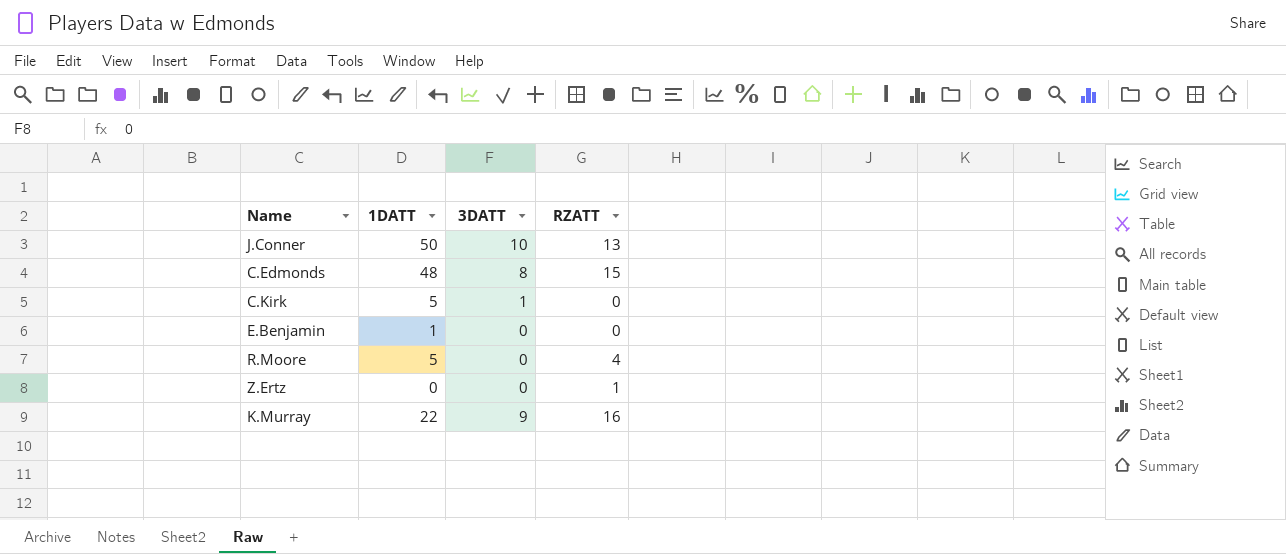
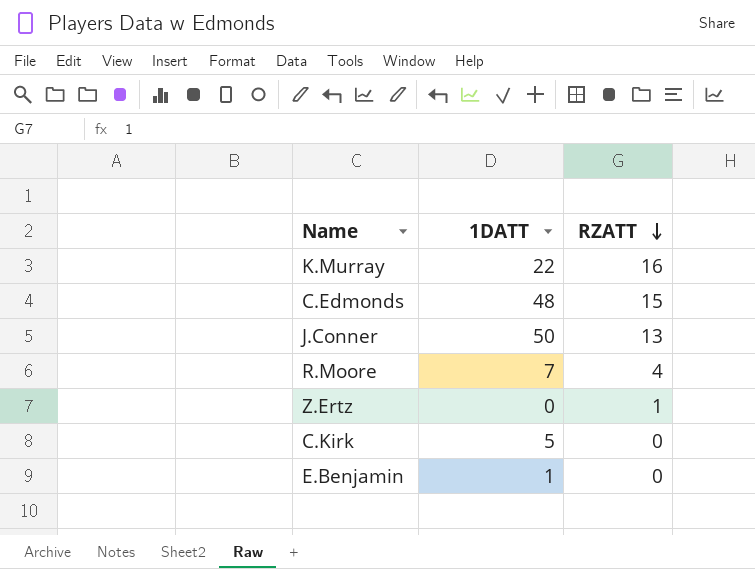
row order: none -> RZATT descending
column 3DATT | position: 3 -> none
R.Moore | 1DATT: 5 -> 7

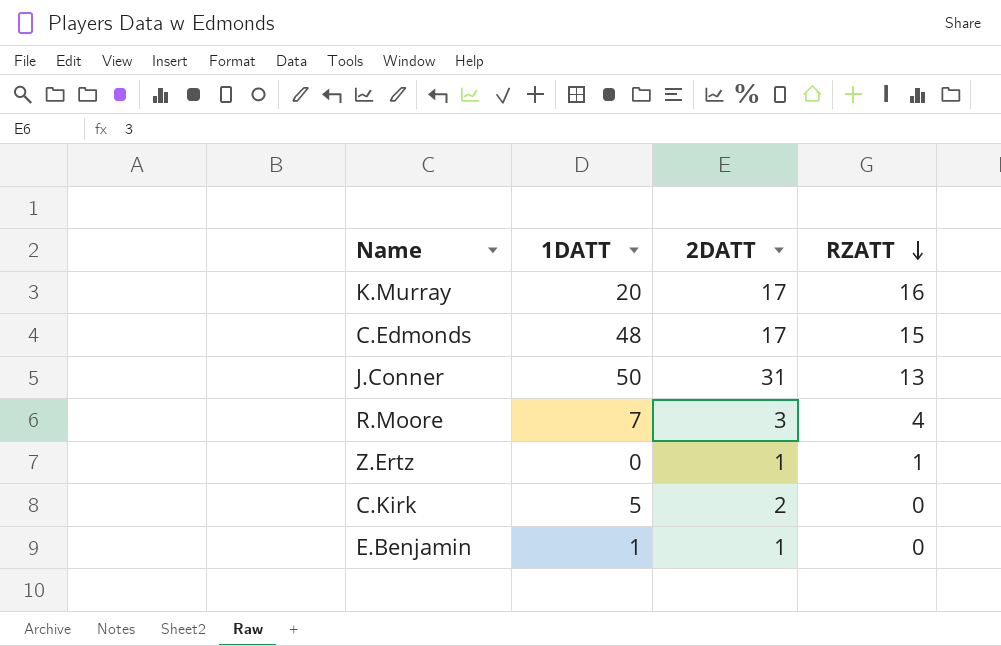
column 2DATT | position: none -> 3
K.Murray | 1DATT: 22 -> 20

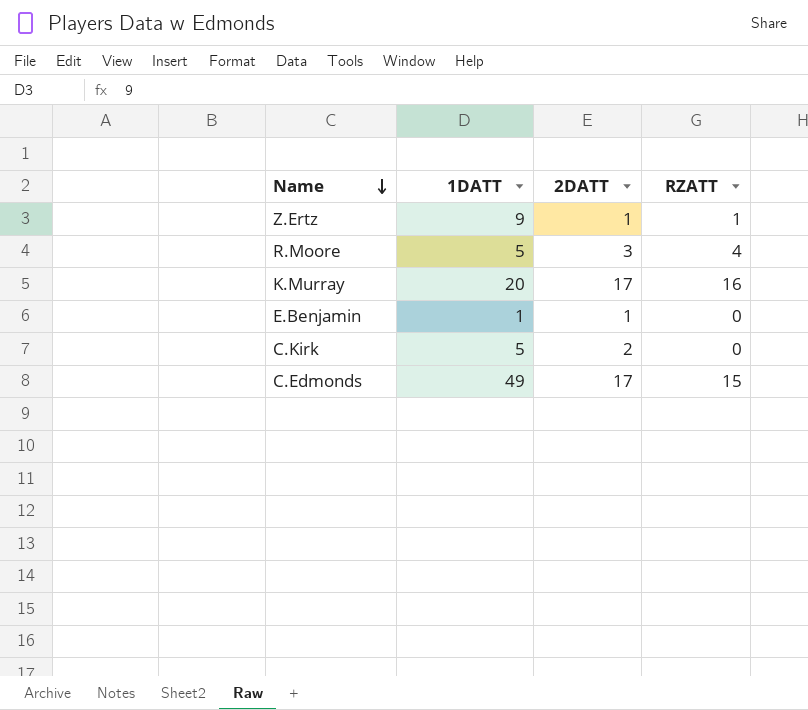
row order: RZATT descending -> Name descending
row J.Conner: 50 | 31 | 13 -> none
Z.Ertz | 1DATT: 0 -> 9
R.Moore | 1DATT: 7 -> 5
C.Edmonds | 1DATT: 48 -> 49

